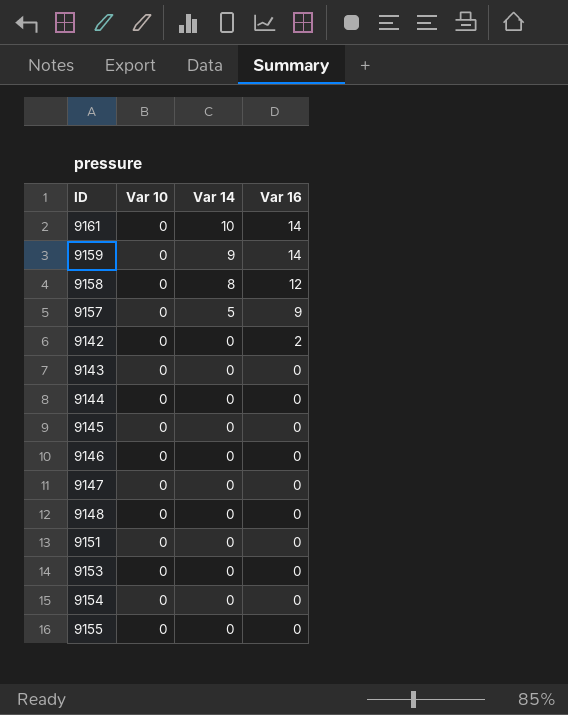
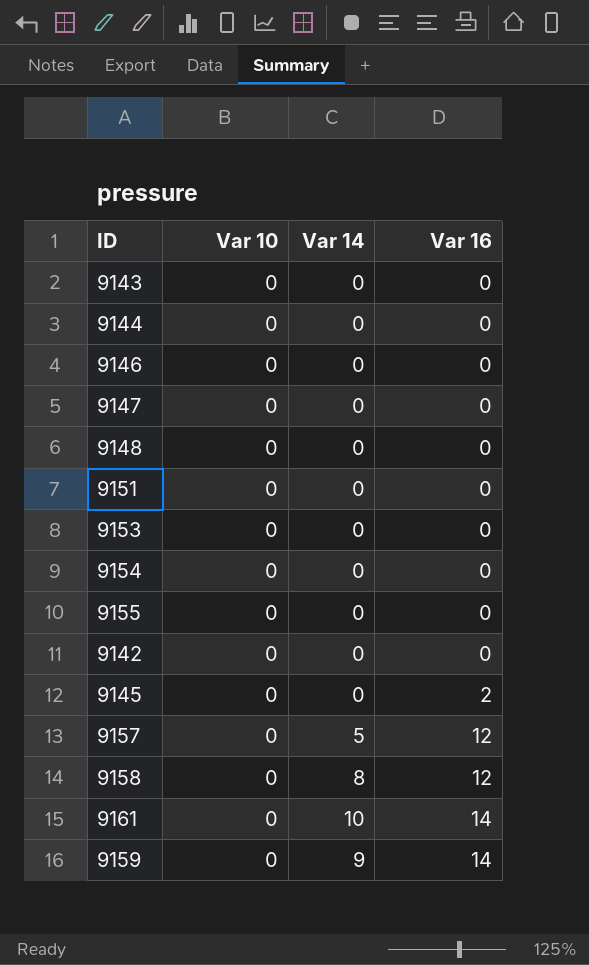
row order: Var 14 descending -> Var 16 ascending
9142 | Var 16: 2 -> 0
9145 | Var 16: 0 -> 2
9157 | Var 16: 9 -> 12

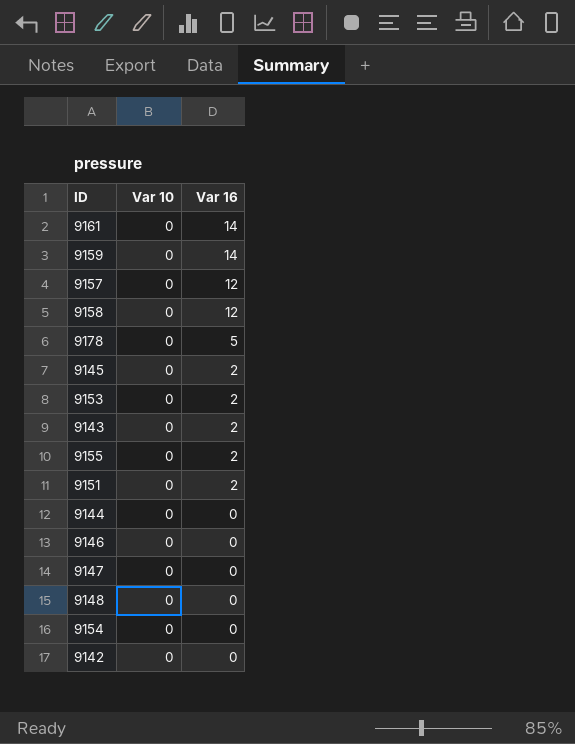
row order: Var 16 ascending -> Var 16 descending
column Var 14 | position: 3 -> none
row 9178: none -> 0 | 5
9153 | Var 16: 0 -> 2
9143 | Var 16: 0 -> 2
9155 | Var 16: 0 -> 2
9151 | Var 16: 0 -> 2

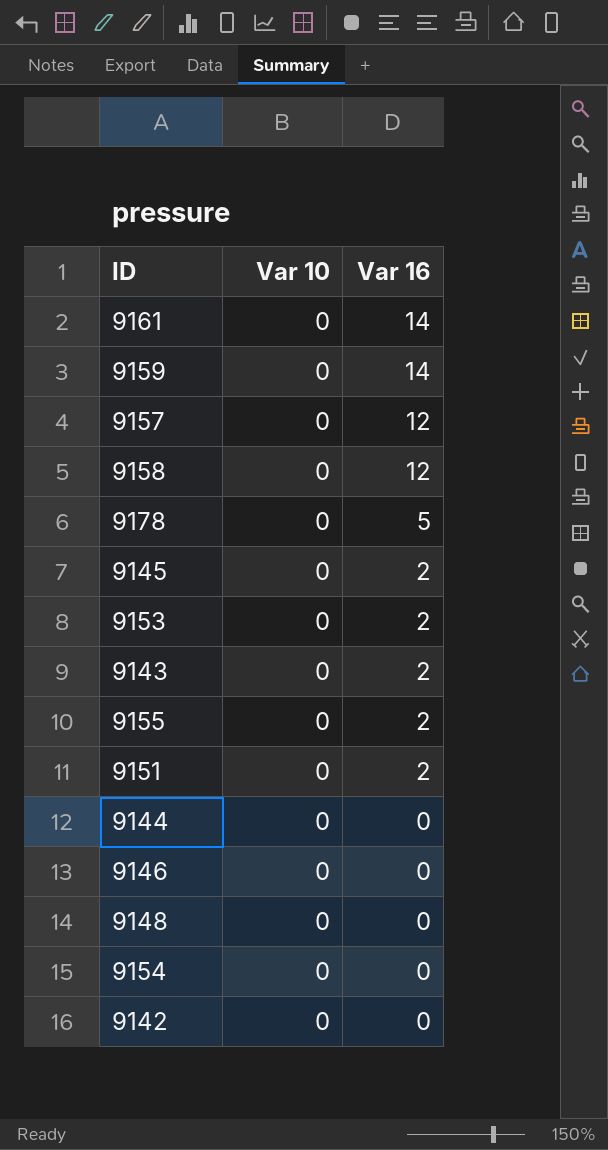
row 9147: 0 | 0 -> none

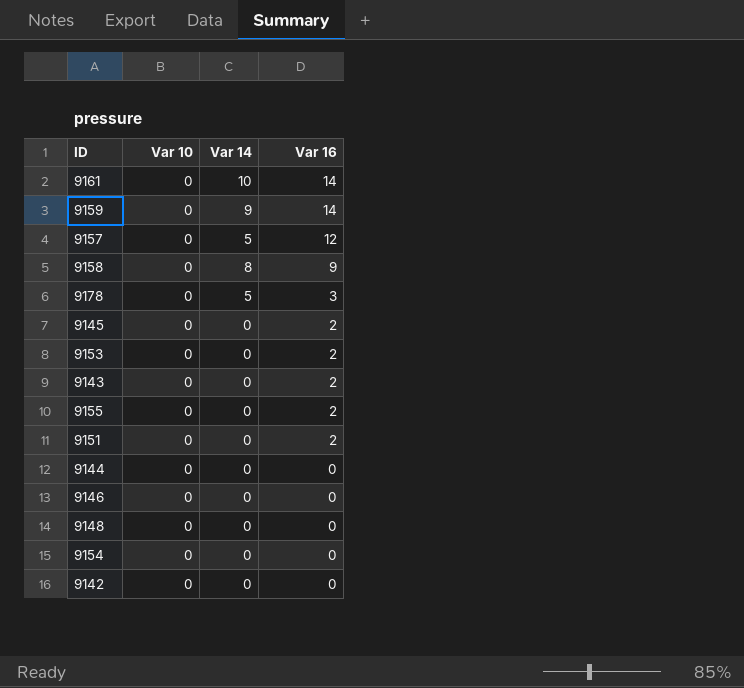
column Var 14 | position: none -> 3
9158 | Var 16: 12 -> 9
9178 | Var 16: 5 -> 3

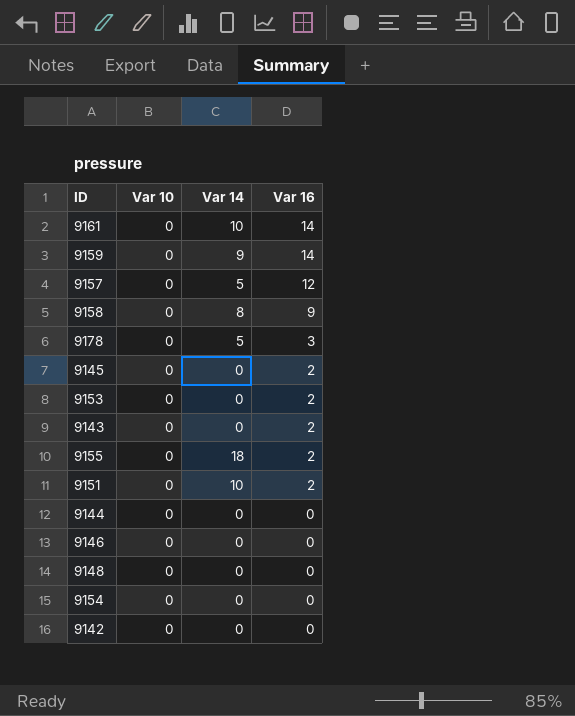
9155 | Var 14: 0 -> 18
9151 | Var 14: 0 -> 10

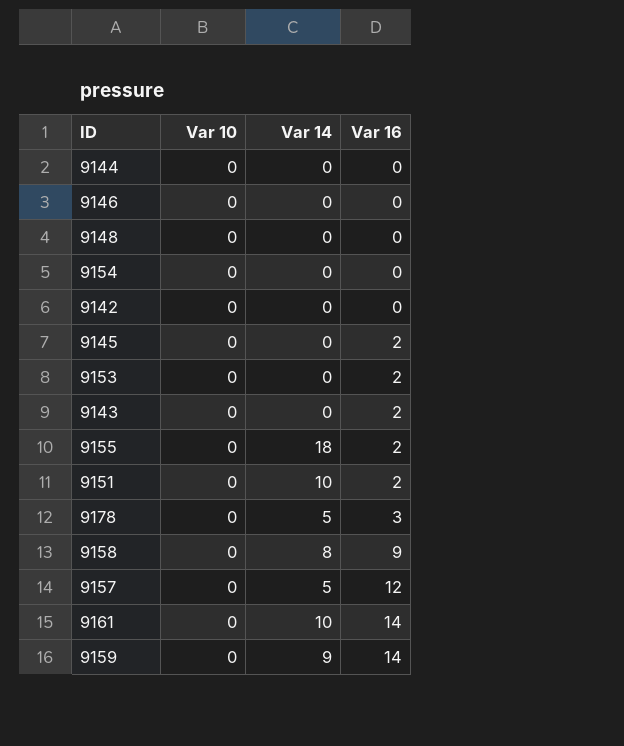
row order: Var 16 descending -> Var 16 ascending

